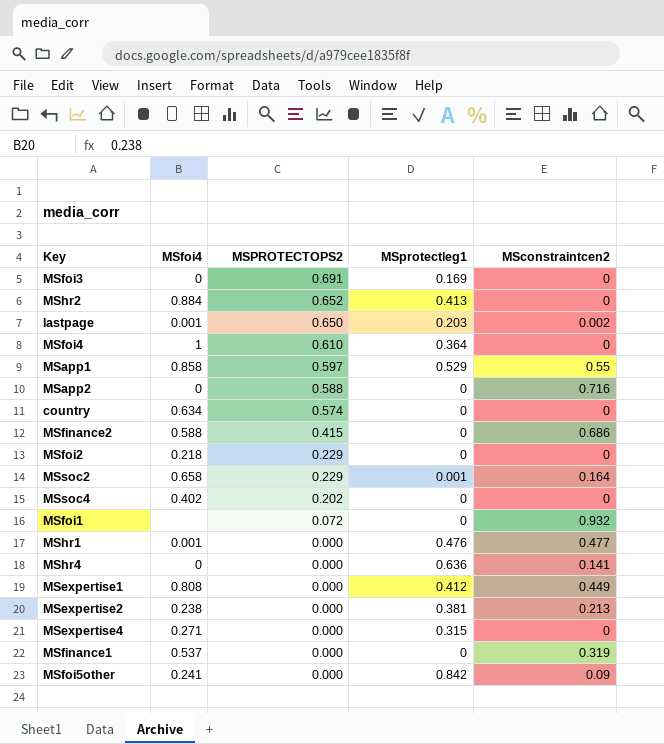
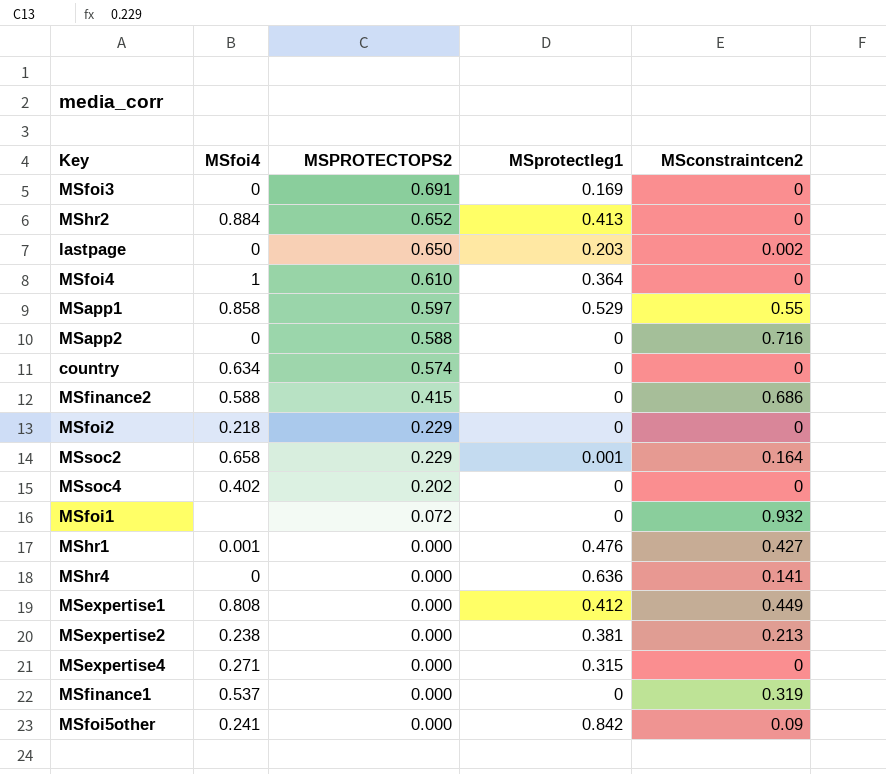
lastpage | MSfoi4: 0.001 -> 0
MShr1 | MSconstraintcen2: 0.477 -> 0.427

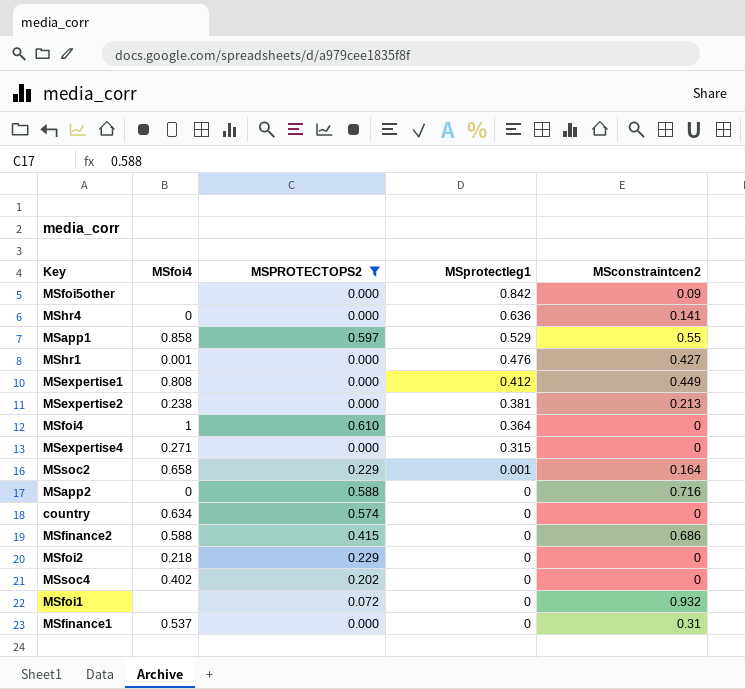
filter: none -> MSPROTECTOPS2 <= 0.610
row order: MSPROTECTOPS2 descending -> MSprotectleg1 descending
MSfoi5other | MSfoi4: 0.241 -> none
MSfinance1 | MSconstraintcen2: 0.319 -> 0.31

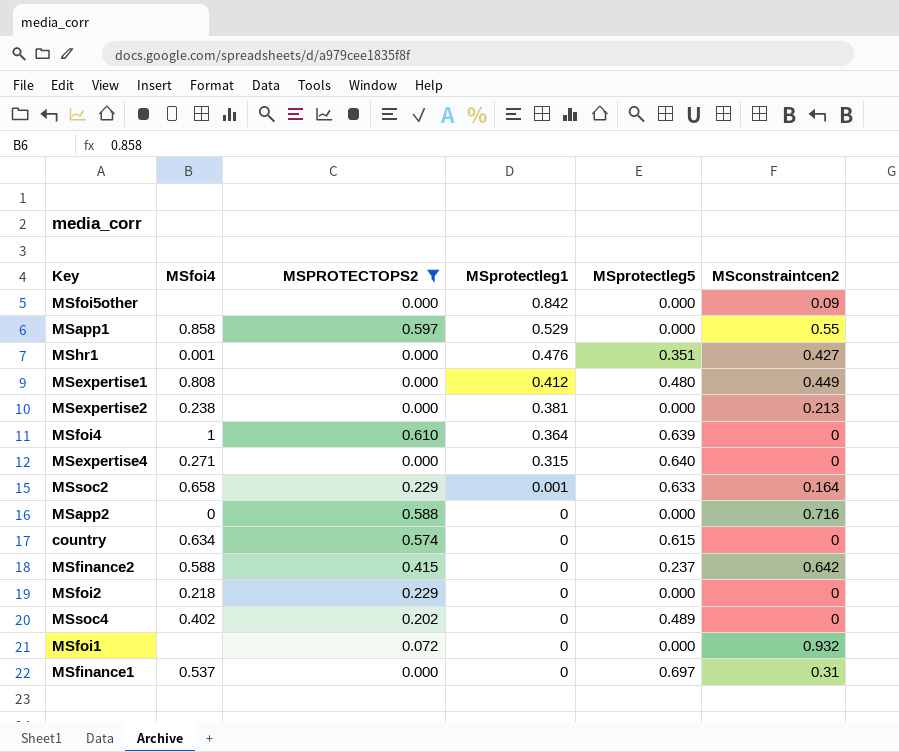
column MSprotectleg5 | position: none -> 5
row MShr4: 0 | 0.000 | 0.636 | 0.141 -> none
MSfinance2 | MSconstraintcen2: 0.686 -> 0.642

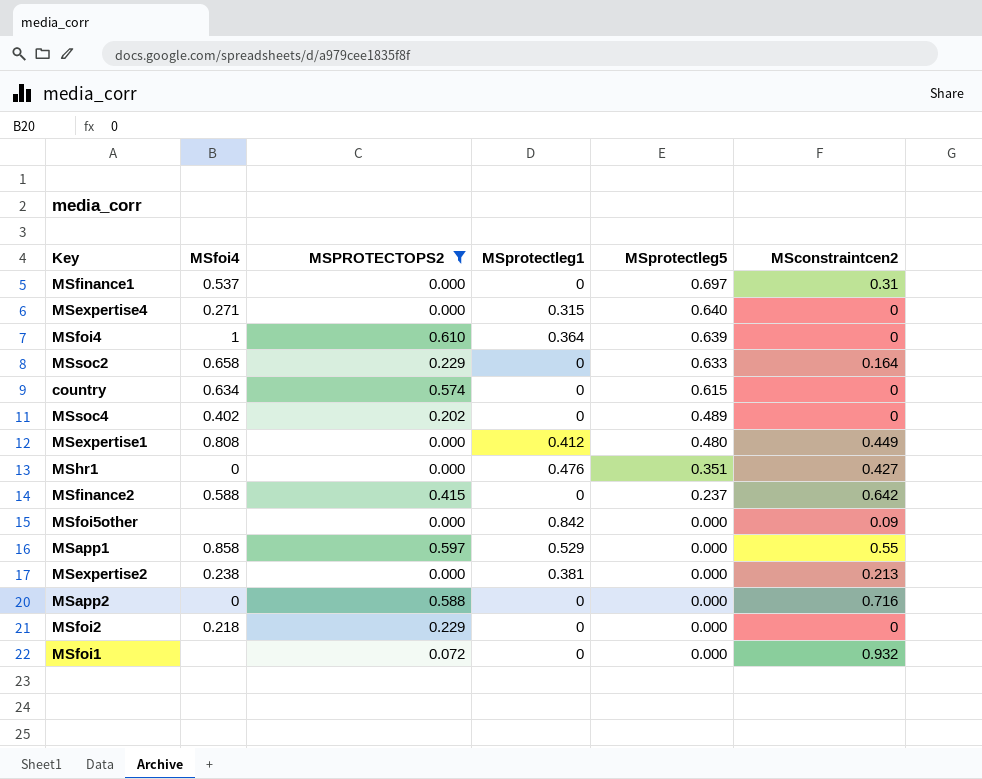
row order: MSprotectleg1 descending -> MSprotectleg5 descending
MSsoc2 | MSprotectleg1: 0.001 -> 0
MShr1 | MSfoi4: 0.001 -> 0

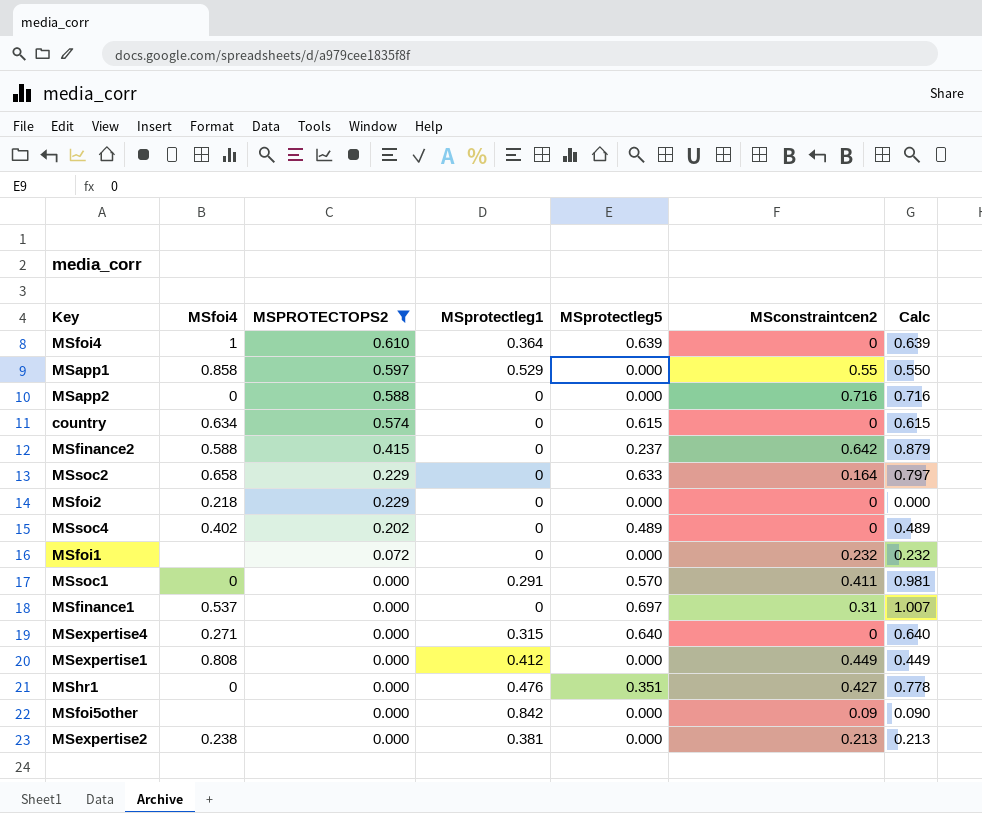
row order: MSprotectleg5 descending -> MSPROTECTOPS2 descending
column Calc | formula: none -> [MSprotectleg5] + [MSconstraintcen2]
MSfoi1 | MSconstraintcen2: 0.932 -> 0.232
row MSsoc1: none -> 0 | 0.000 | 0.291 | 0.570 | 0.411 | 0.981
MSexpertise1 | MSprotectleg5: 0.480 -> 0.000

